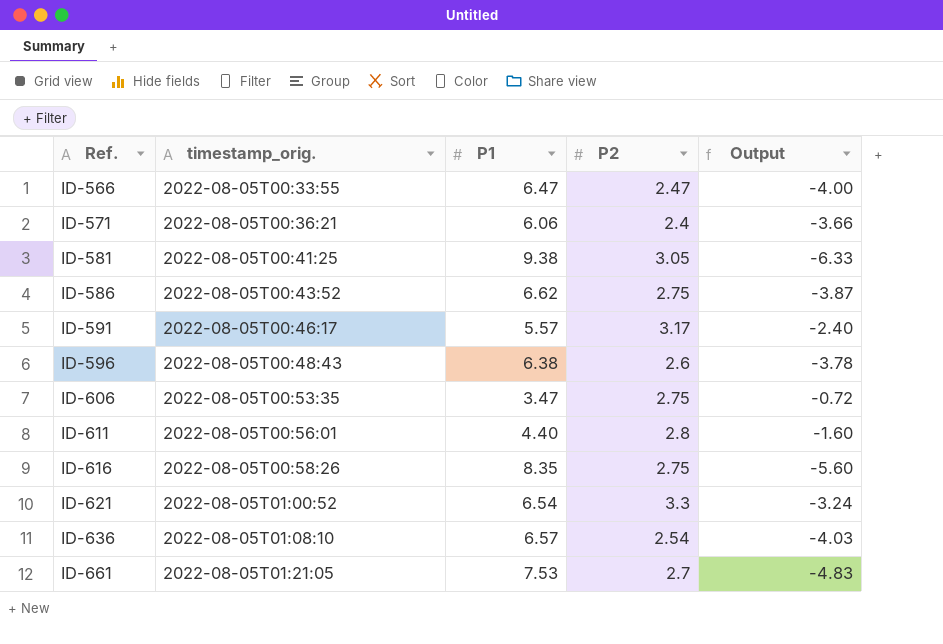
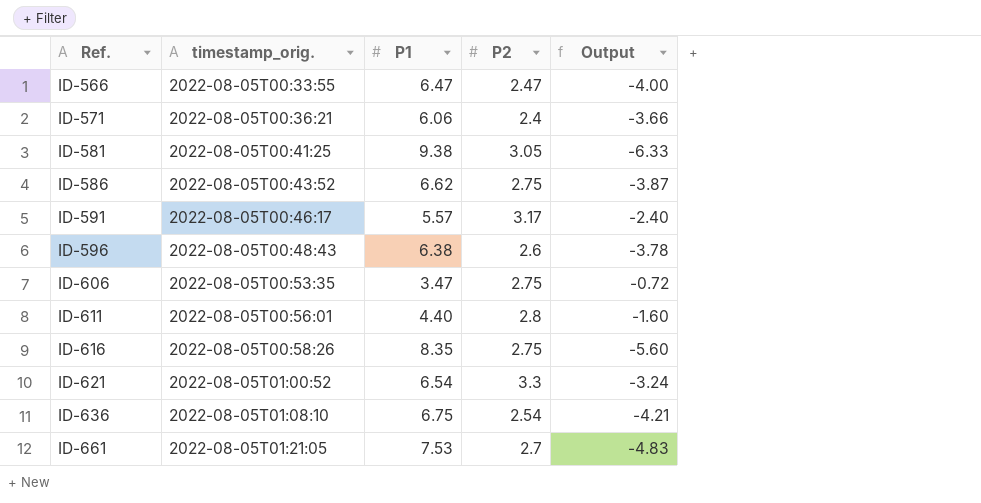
ID-636 | P1: 6.57 -> 6.75
ID-636 | Output: -4.03 -> -4.21

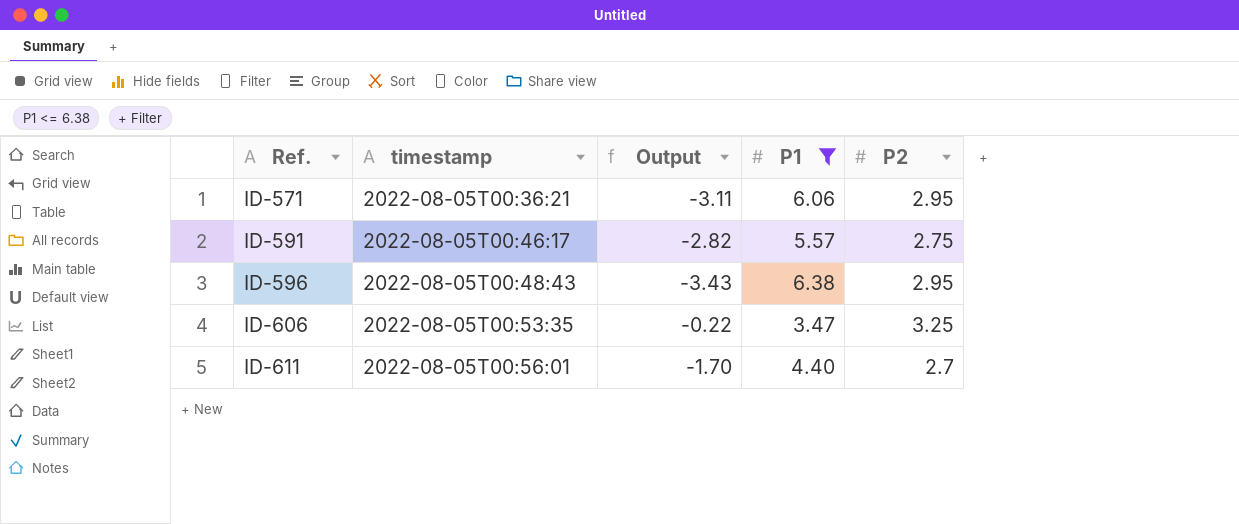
filter: none -> P1 <= 6.38
column name: timestamp_orig. -> timestamp
column Output | position: 5 -> 3
ID-571 | Output: -3.66 -> -3.11
ID-571 | P2: 2.4 -> 2.95
ID-591 | Output: -2.40 -> -2.82
ID-591 | P2: 3.17 -> 2.75
ID-596 | Output: -3.78 -> -3.43
ID-596 | P2: 2.6 -> 2.95
ID-606 | Output: -0.72 -> -0.22
ID-606 | P2: 2.75 -> 3.25
ID-611 | Output: -1.60 -> -1.70
ID-611 | P2: 2.8 -> 2.7

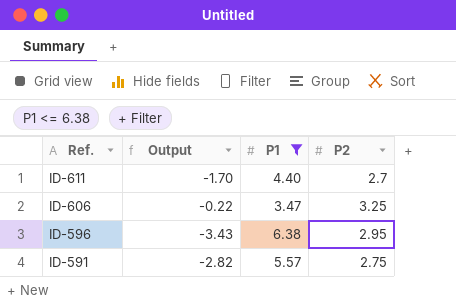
row order: Ref. ascending -> Ref. descending
column timestamp | position: 2 -> none
row ID-571: 2022-08-05T00:36:21 | -3.11 | 6.06 | 2.95 -> none

